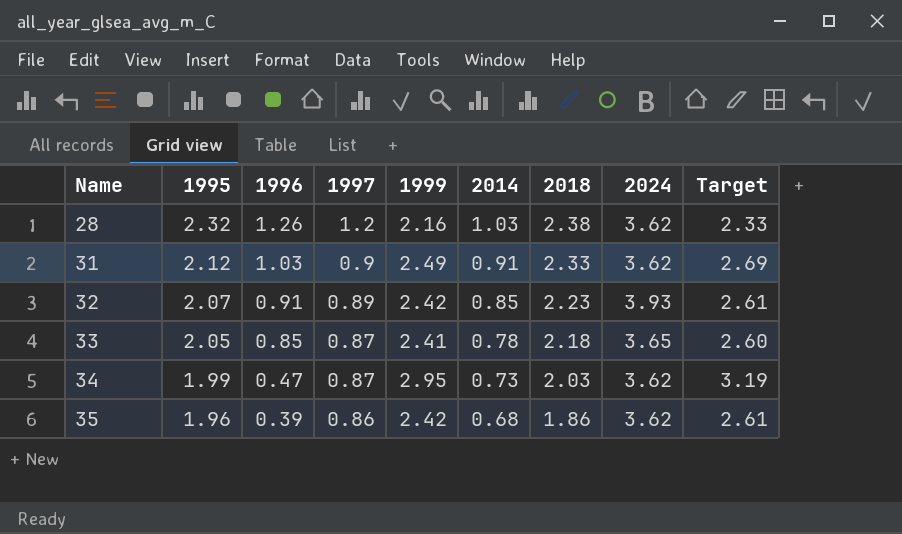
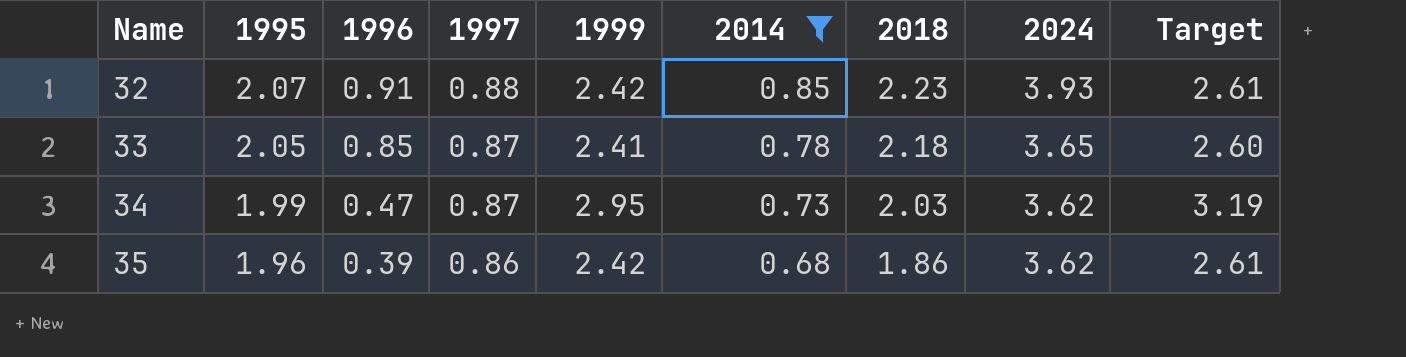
filter: none -> 2014 <= 0.85
32 | 1997: 0.89 -> 0.88

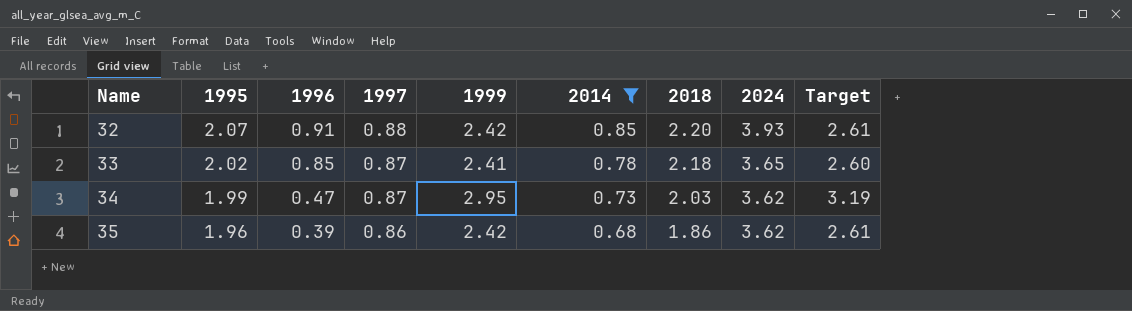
32 | 2018: 2.23 -> 2.20
33 | 1995: 2.05 -> 2.02

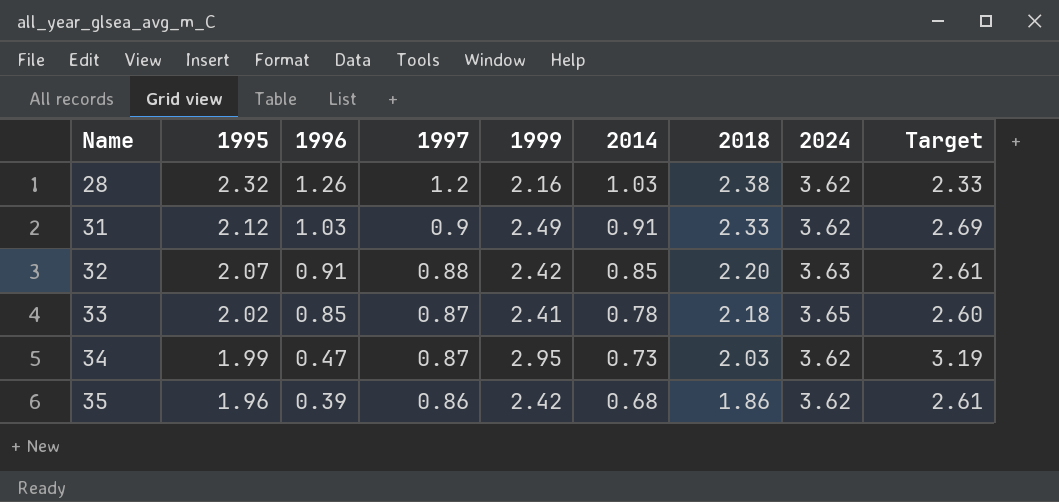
filter: 2014 <= 0.85 -> none
32 | 2024: 3.93 -> 3.63

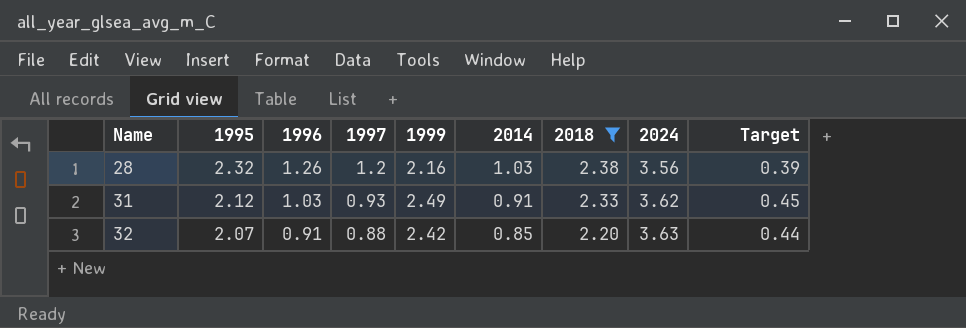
filter: none -> 2018 >= 2.20
column Target | formula: [1999] * 1.08 -> [1999] * 0.18
28 | 2024: 3.62 -> 3.56
31 | 1997: 0.9 -> 0.93

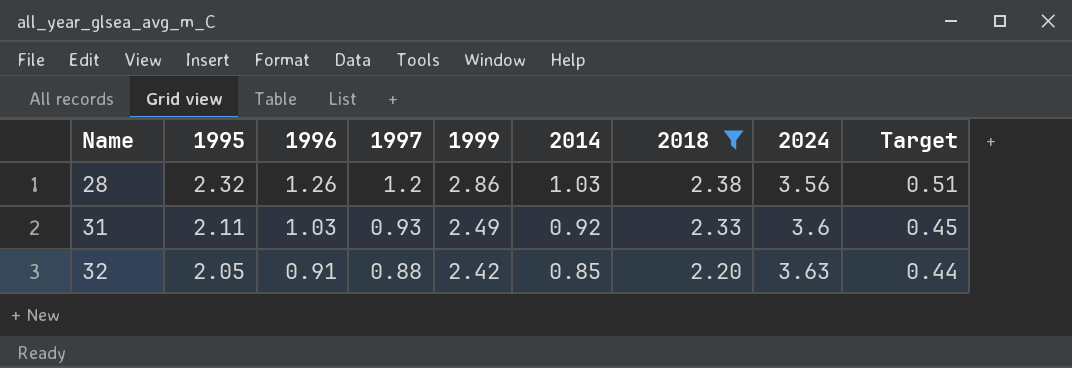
28 | 1999: 2.16 -> 2.86
28 | Target: 0.39 -> 0.51
31 | 1995: 2.12 -> 2.11
31 | 2014: 0.91 -> 0.92
31 | 2024: 3.62 -> 3.6
32 | 1995: 2.07 -> 2.05

